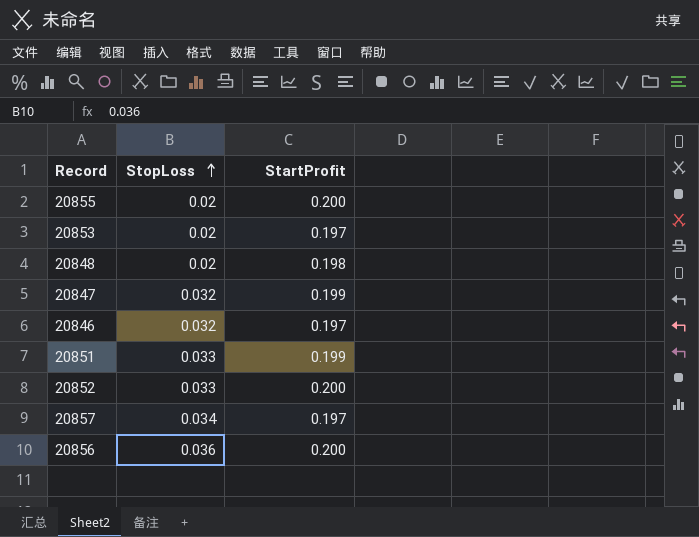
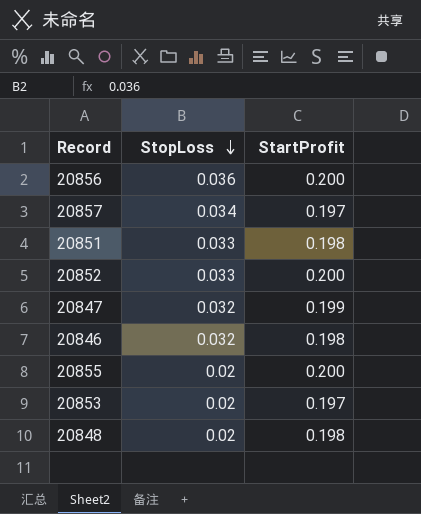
row order: StopLoss ascending -> StopLoss descending
20851 | StartProfit: 0.199 -> 0.198
20846 | StartProfit: 0.197 -> 0.198

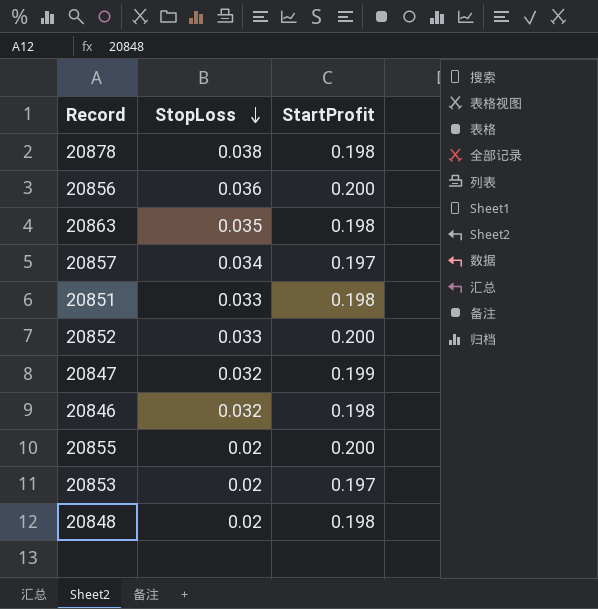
row 20878: none -> 0.038 | 0.198
row 20863: none -> 0.035 | 0.198

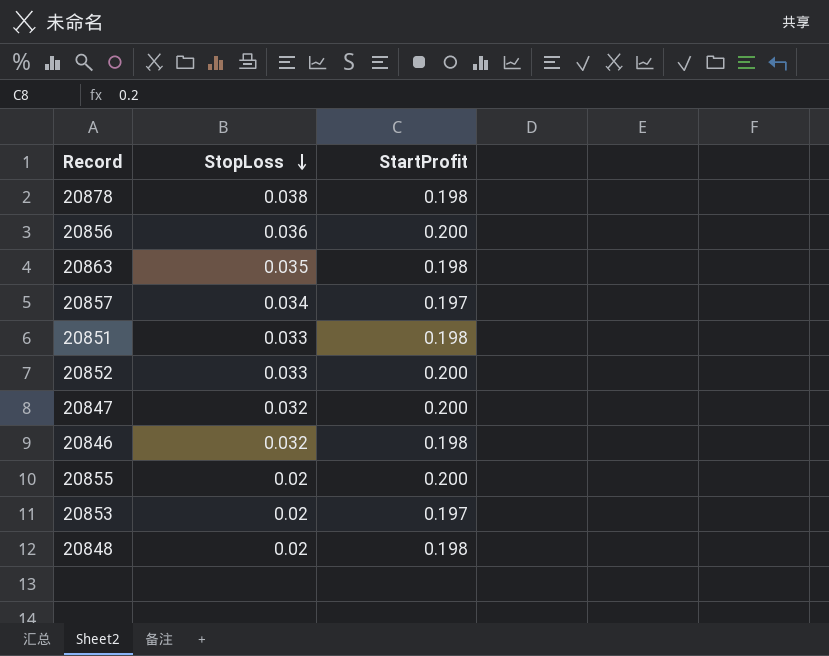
20847 | StartProfit: 0.199 -> 0.200

